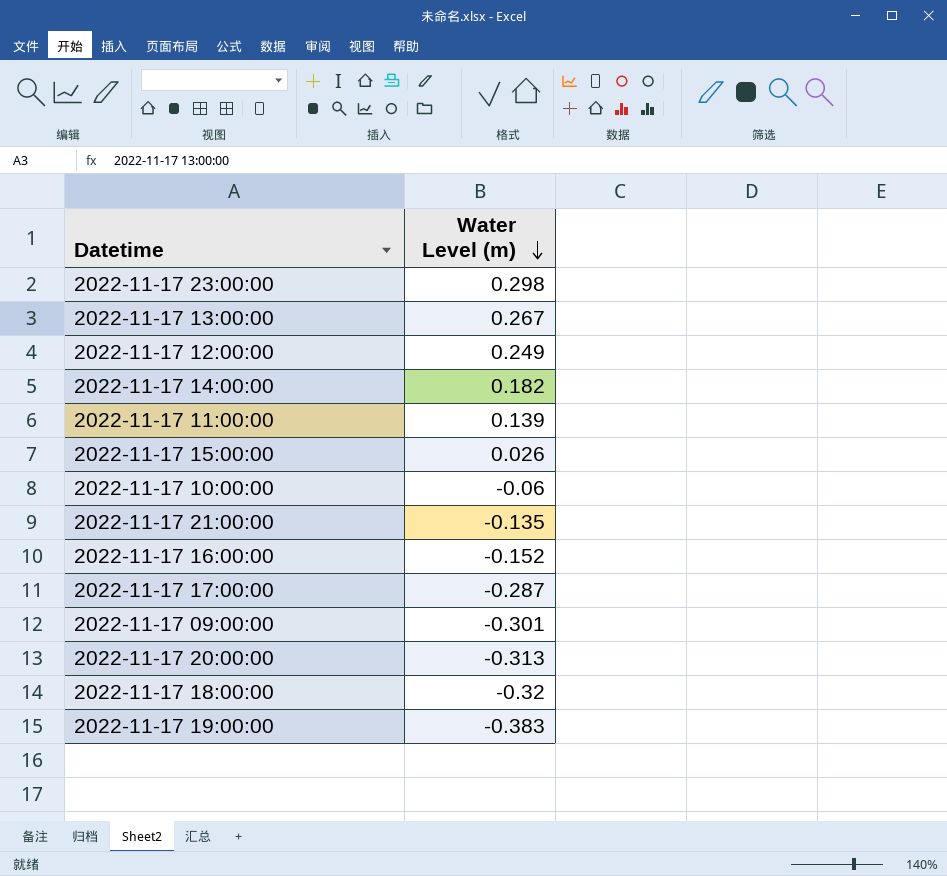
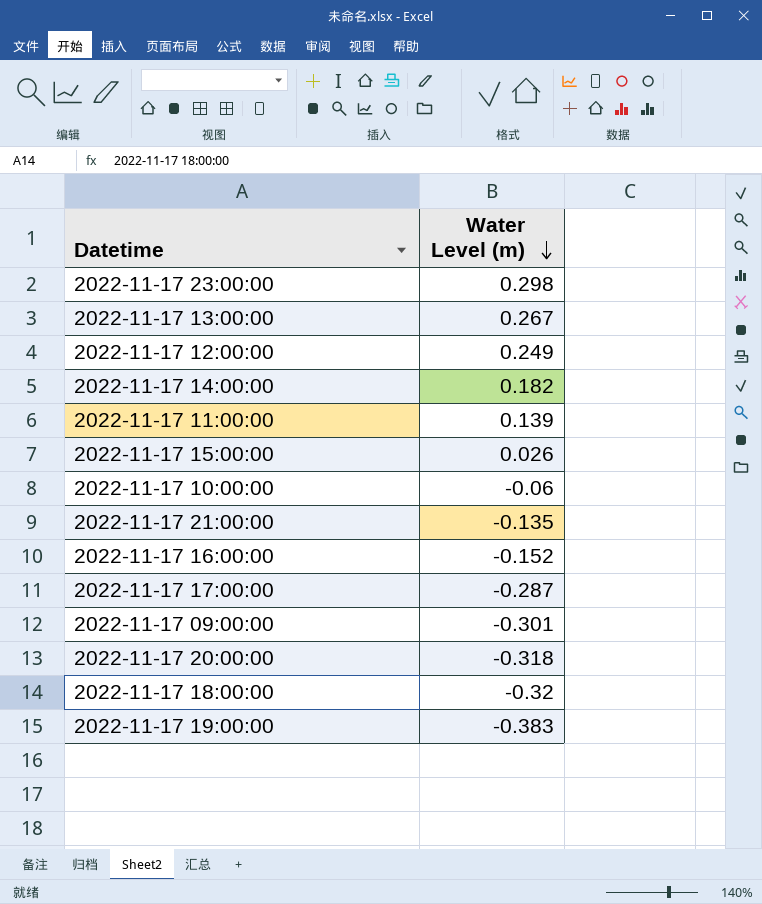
2022-11-17 20:00:00 | Water Level (m): -0.313 -> -0.318

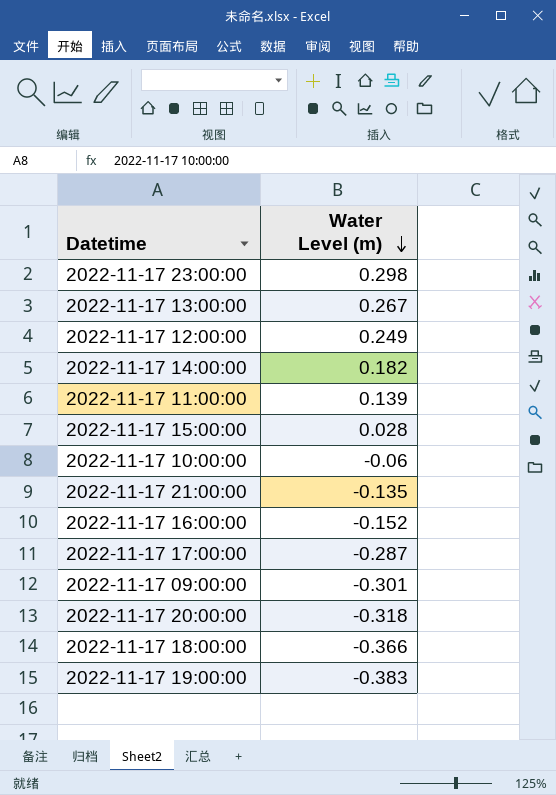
2022-11-17 15:00:00 | Water Level (m): 0.026 -> 0.028
2022-11-17 18:00:00 | Water Level (m): -0.32 -> -0.366

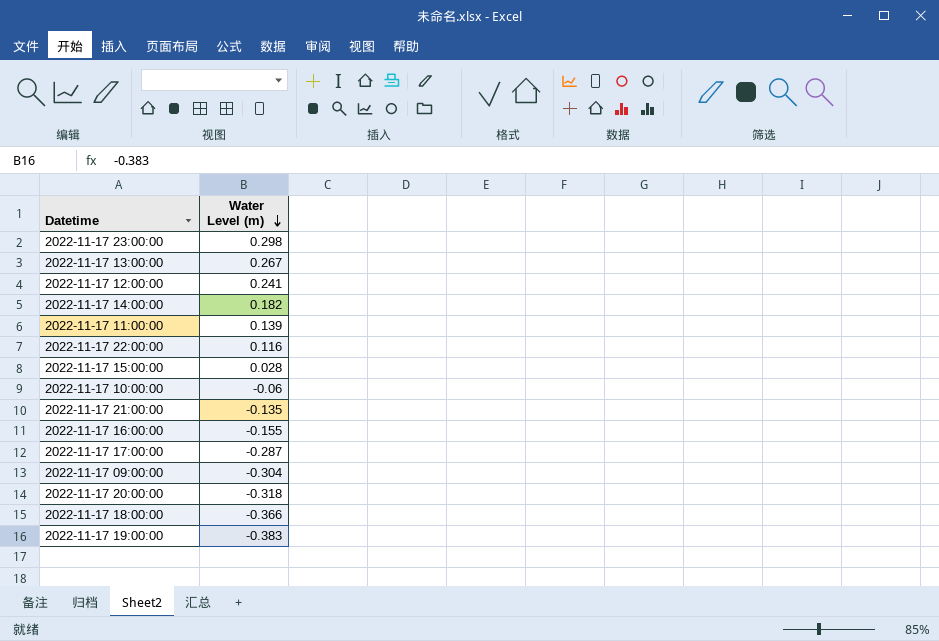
2022-11-17 12:00:00 | Water Level (m): 0.249 -> 0.241
row 2022-11-17 22:00:00: none -> 0.116
2022-11-17 16:00:00 | Water Level (m): -0.152 -> -0.155
2022-11-17 09:00:00 | Water Level (m): -0.301 -> -0.304

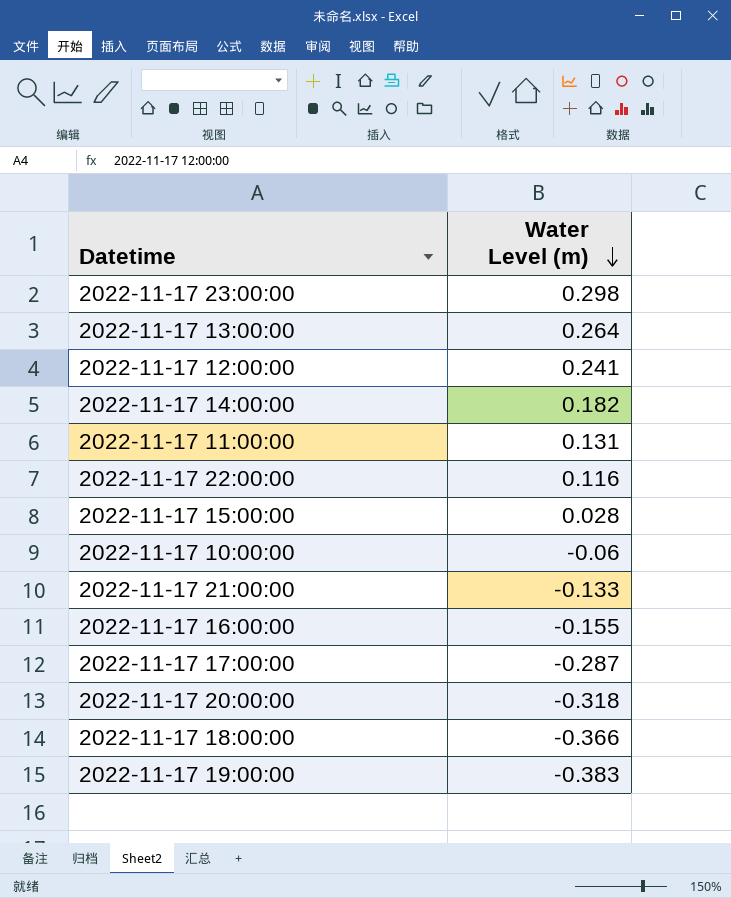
row 2022-11-17 09:00:00: -0.304 -> none
2022-11-17 13:00:00 | Water Level (m): 0.267 -> 0.264
2022-11-17 11:00:00 | Water Level (m): 0.139 -> 0.131
2022-11-17 21:00:00 | Water Level (m): -0.135 -> -0.133

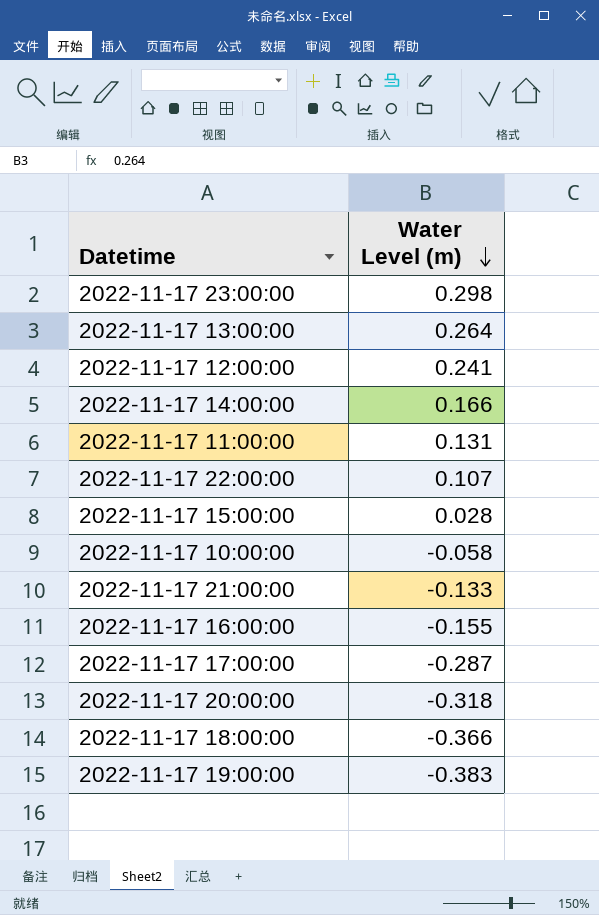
2022-11-17 14:00:00 | Water Level (m): 0.182 -> 0.166
2022-11-17 22:00:00 | Water Level (m): 0.116 -> 0.107
2022-11-17 10:00:00 | Water Level (m): -0.06 -> -0.058

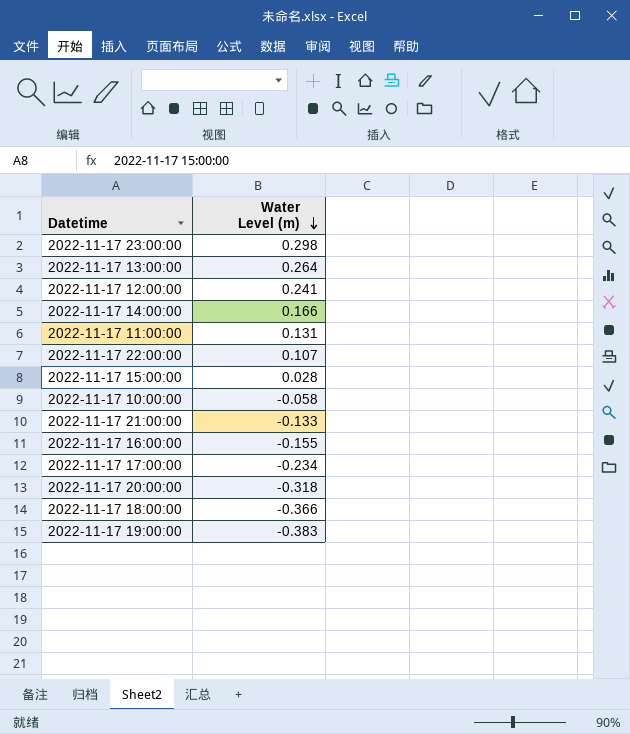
2022-11-17 17:00:00 | Water Level (m): -0.287 -> -0.234

